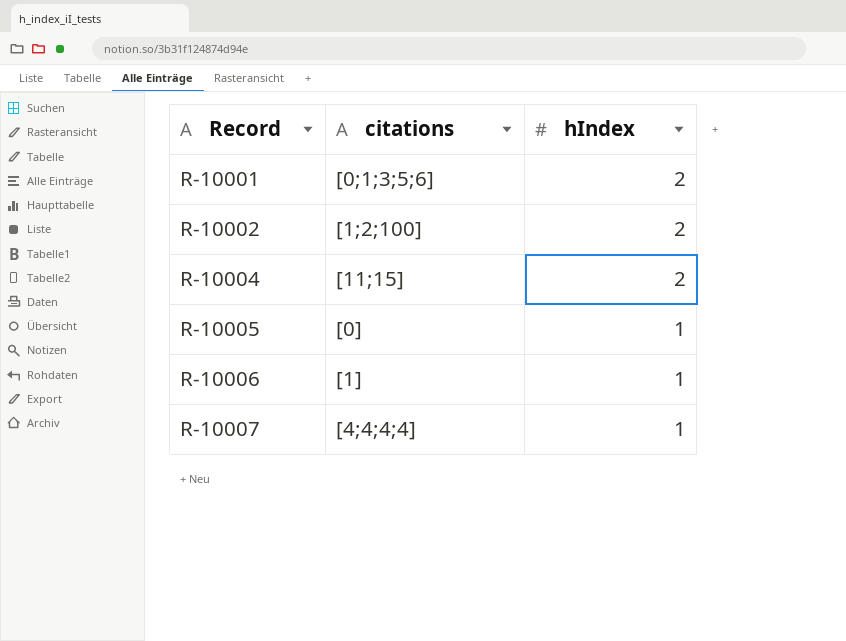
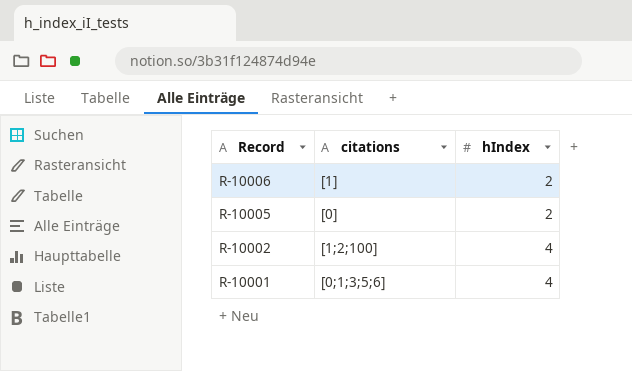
row order: Record ascending -> Record descending
row R-10004: [11;15] | 2 -> none
row R-10007: [4;4;4;4] | 1 -> none
R-10006 | hIndex: 1 -> 2
R-10005 | hIndex: 1 -> 2
R-10002 | hIndex: 2 -> 4
R-10001 | hIndex: 2 -> 4

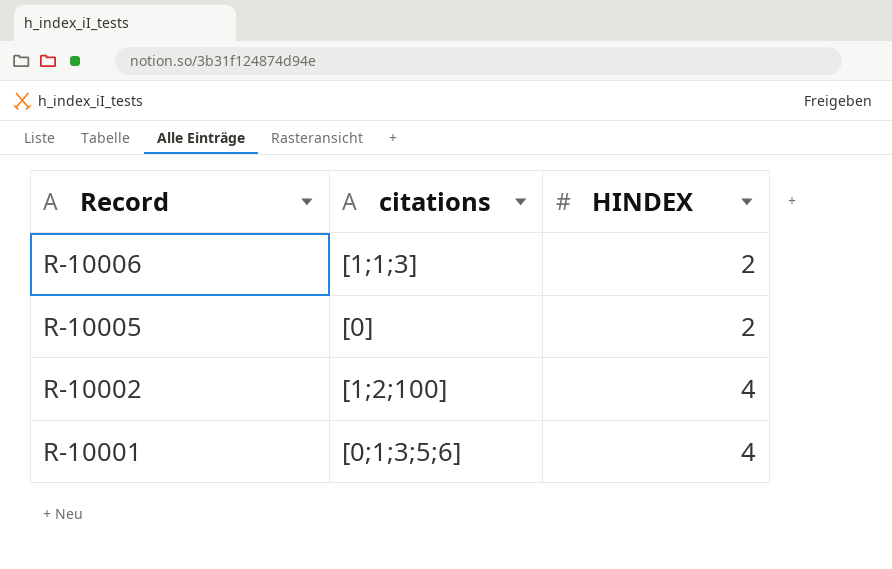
column name: hIndex -> HINDEX
R-10006 | citations: [1] -> [1;1;3]

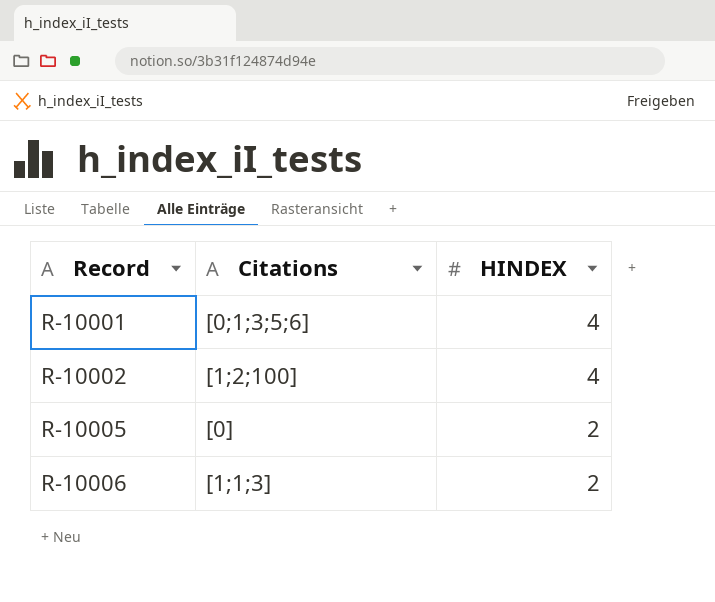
row order: Record descending -> Record ascending
column name: citations -> Citations

